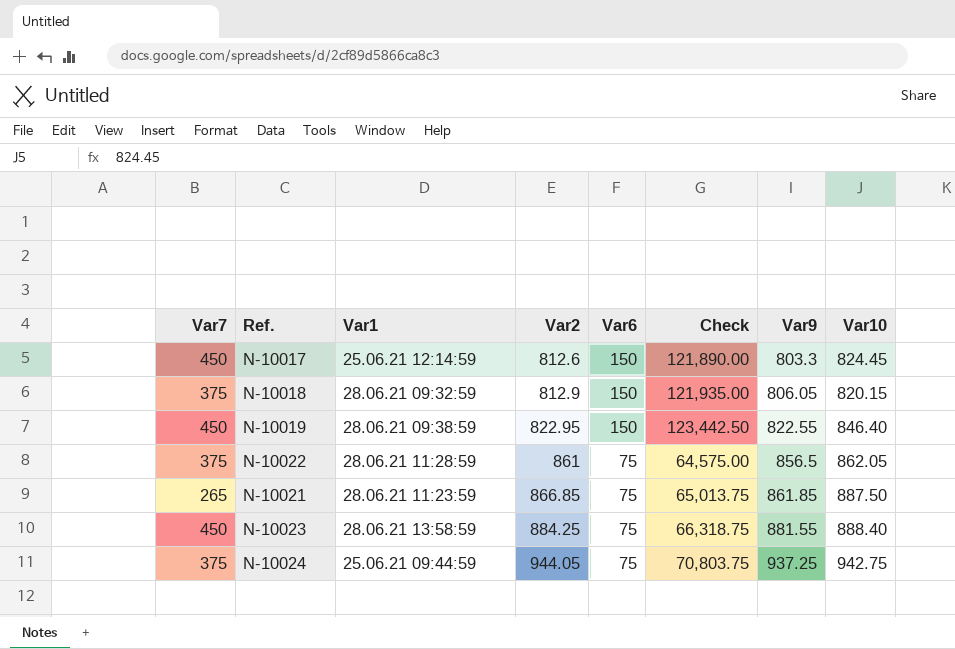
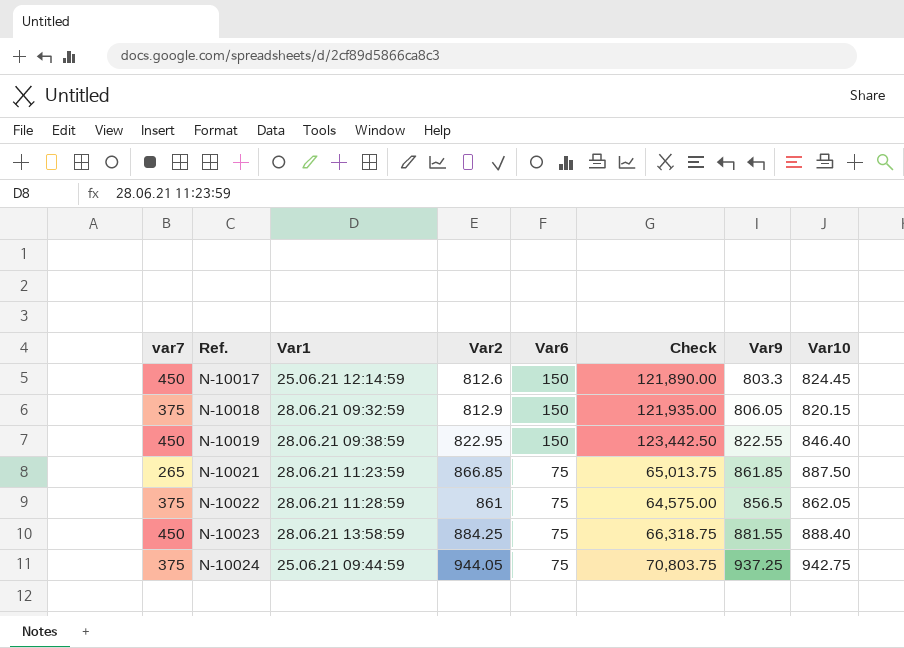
row order: Var2 ascending -> Ref. ascending
column name: Var7 -> var7

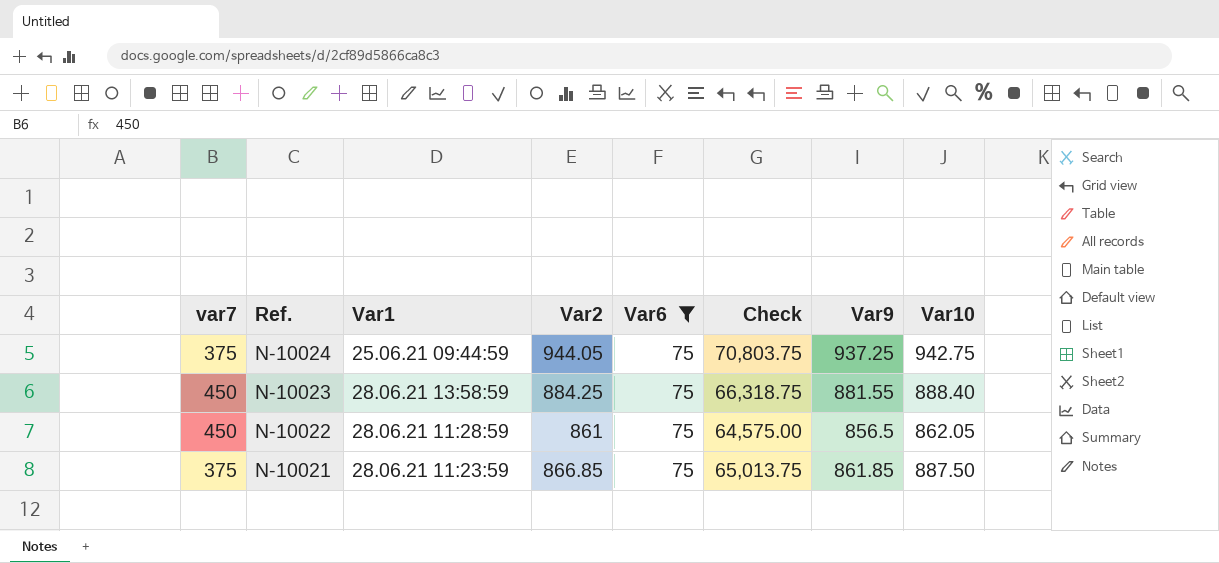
filter: none -> Var6 = 75
row order: Ref. ascending -> Ref. descending
N-10022 | var7: 375 -> 450
N-10021 | var7: 265 -> 375

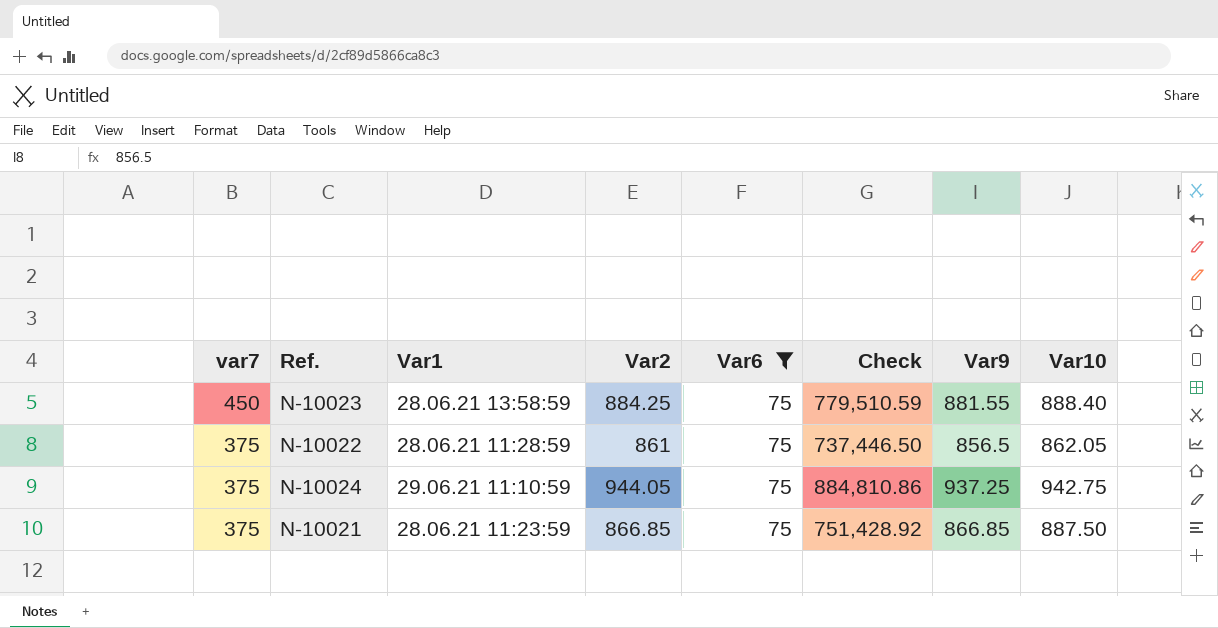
row order: Ref. descending -> var7 descending
column Check | formula: [Var2] * [Var6] -> [Var2] * [Var9]
N-10022 | var7: 450 -> 375
N-10024 | Var1: 25.06.21 09:44:59 -> 29.06.21 11:10:59
N-10021 | Var9: 861.85 -> 866.85

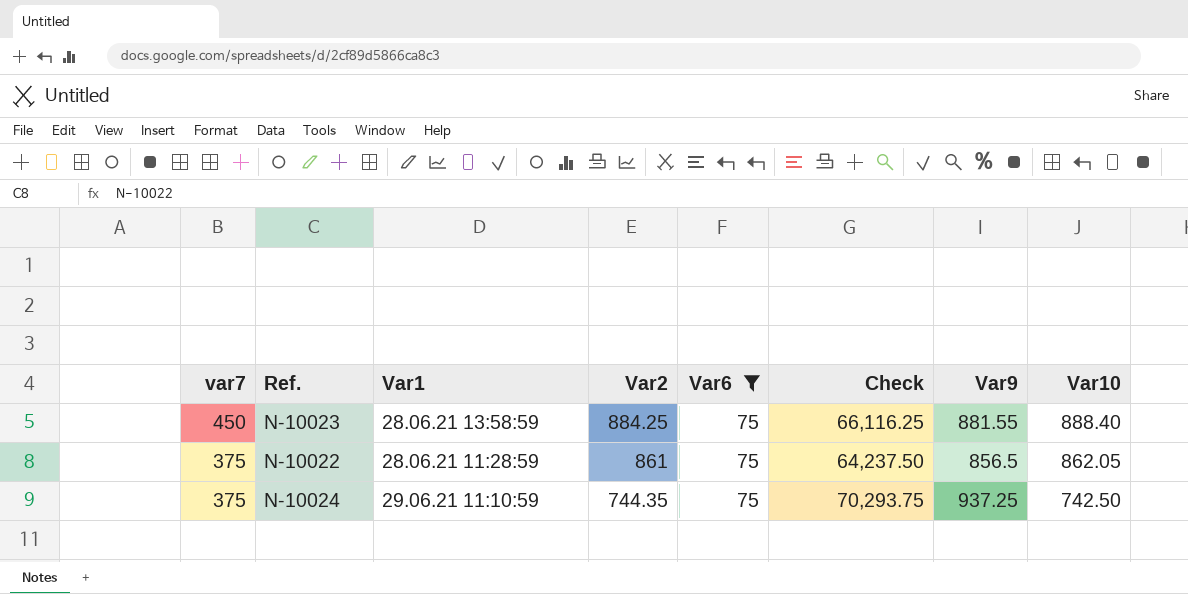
column Check | formula: [Var2] * [Var9] -> [Var6] * [Var9]
row N-10021: 375 | 28.06.21 11:23:59 | 866.85 | 75 | 751,428.92 | 866.85 | 887.50 -> none
N-10024 | Var2: 944.05 -> 744.35
N-10024 | Var10: 942.75 -> 742.50

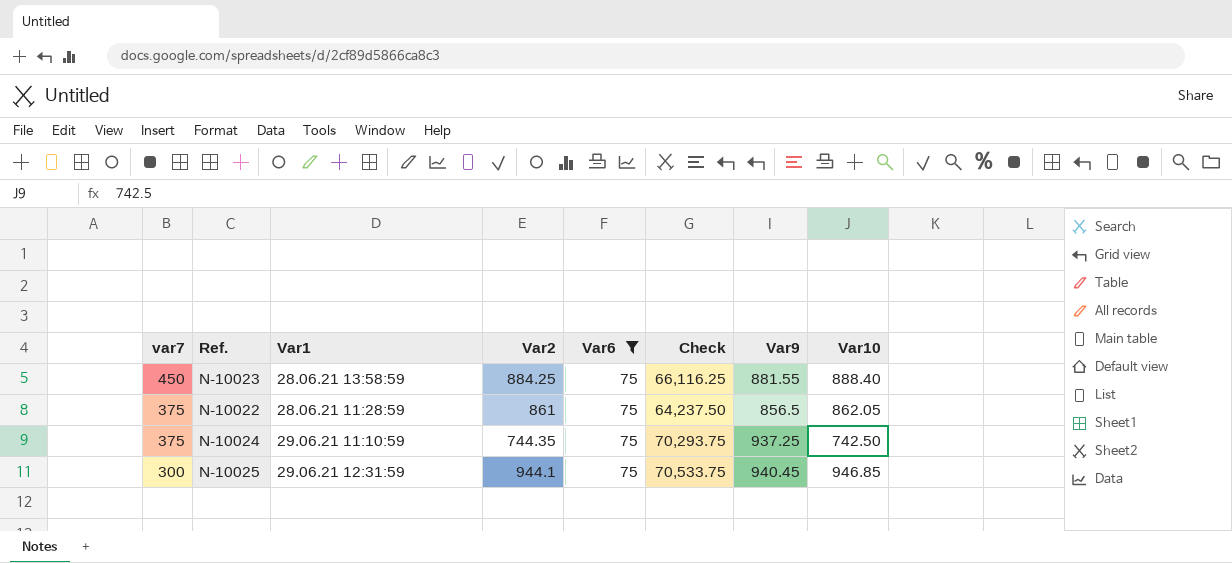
row N-10025: none -> 300 | 29.06.21 12:31:59 | 944.1 | 75 | 70,533.75 | 940.45 | 946.85

